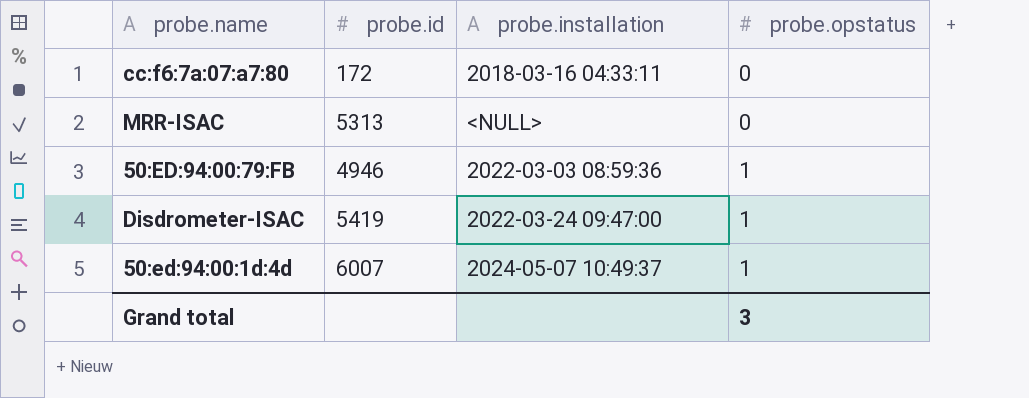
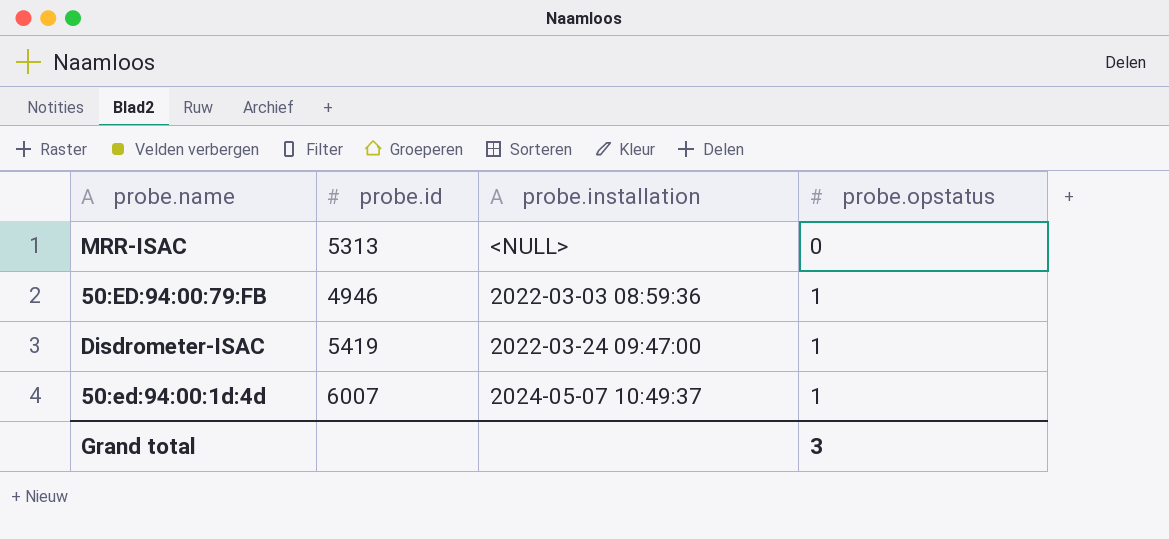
row cc:f6:7a:07:a7:80: 172 | 2018-03-16 04:33:11 | 0 -> none

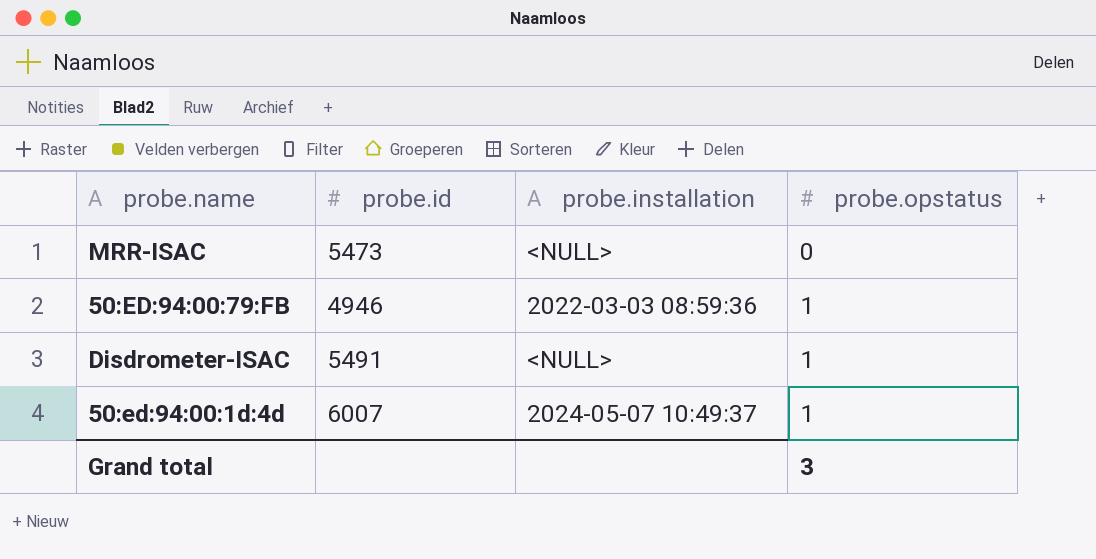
MRR-ISAC | probe.id: 5313 -> 5473
Disdrometer-ISAC | probe.id: 5419 -> 5491
Disdrometer-ISAC | probe.installation: 2022-03-24 09:47:00 -> <NULL>

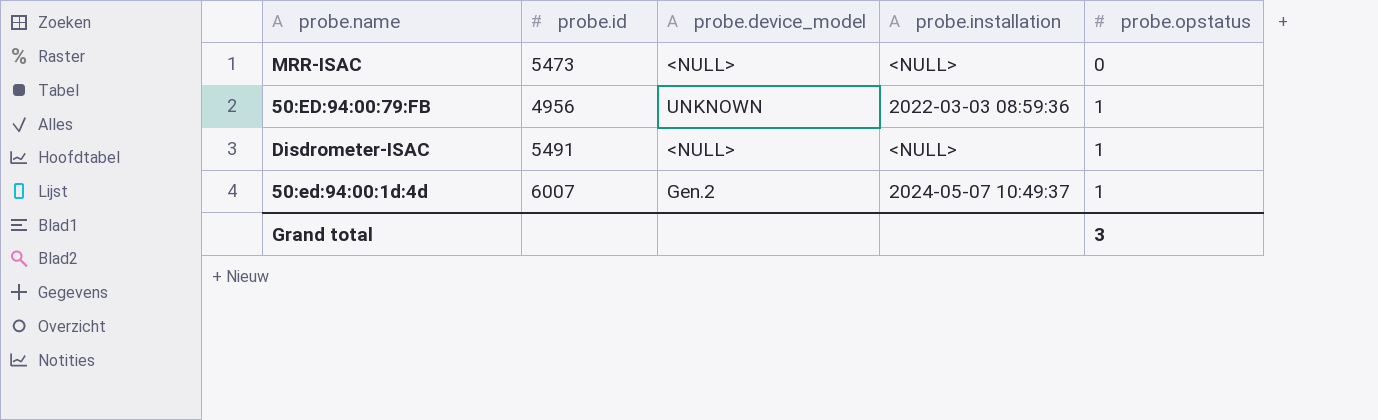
column probe.device_model | position: none -> 3
50:ED:94:00:79:FB | probe.id: 4946 -> 4956

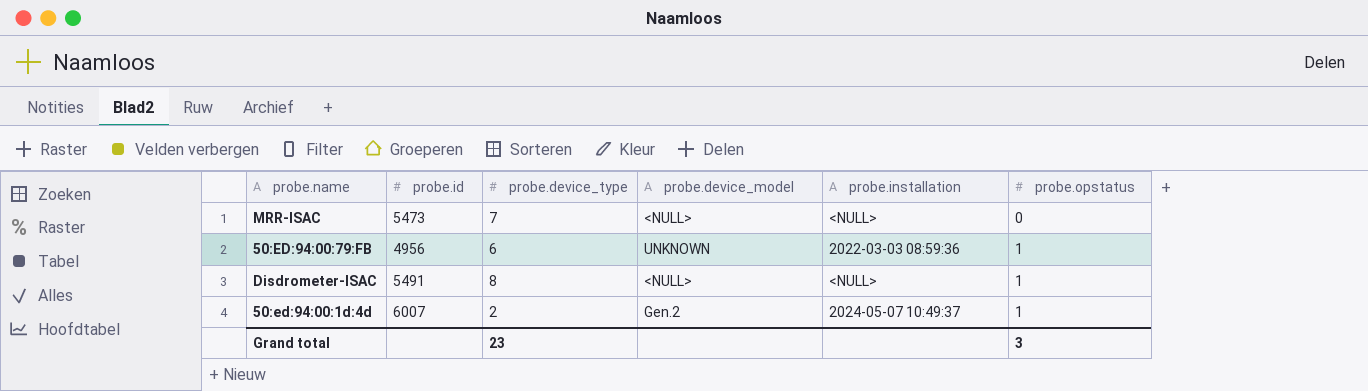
column probe.device_type | position: none -> 3

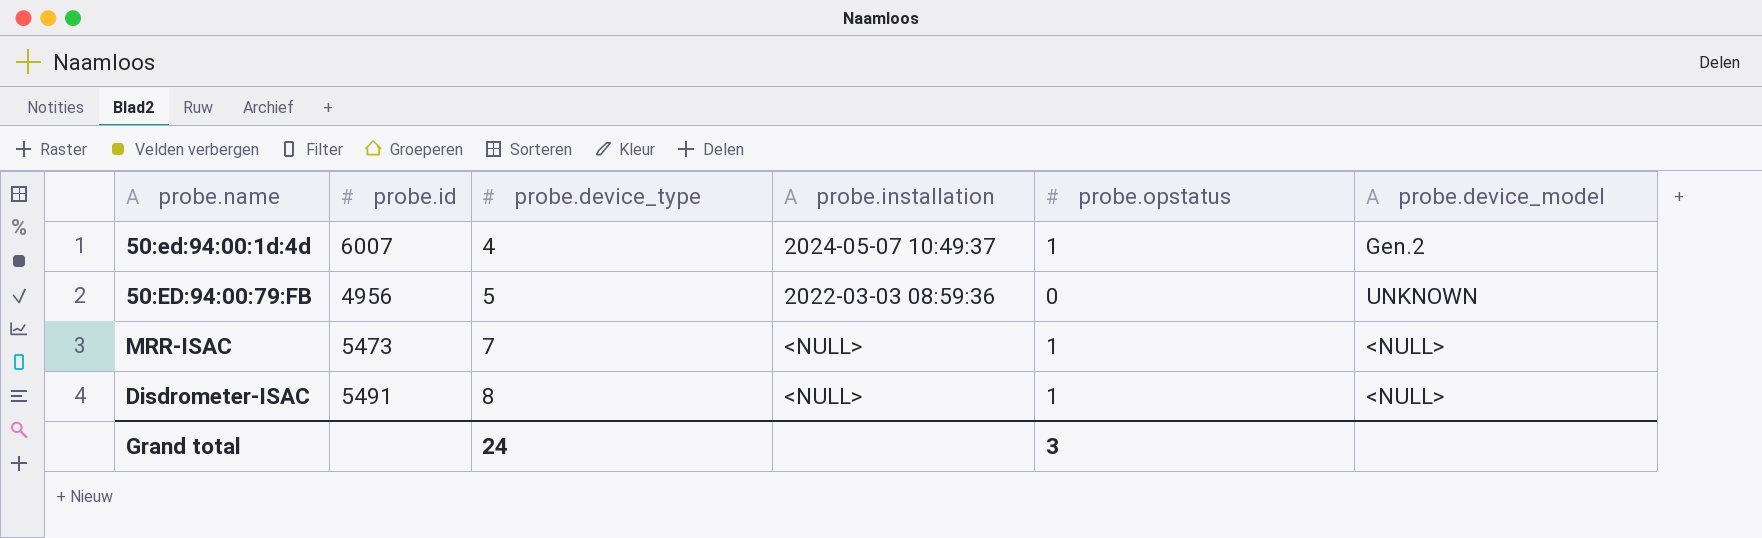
row order: probe.opstatus ascending -> probe.device_type ascending
column probe.device_model | position: 4 -> 6
50:ed:94:00:1d:4d | probe.device_type: 2 -> 4
50:ED:94:00:79:FB | probe.device_type: 6 -> 5
50:ED:94:00:79:FB | probe.opstatus: 1 -> 0
MRR-ISAC | probe.opstatus: 0 -> 1
Grand total | probe.device_type: 23 -> 24

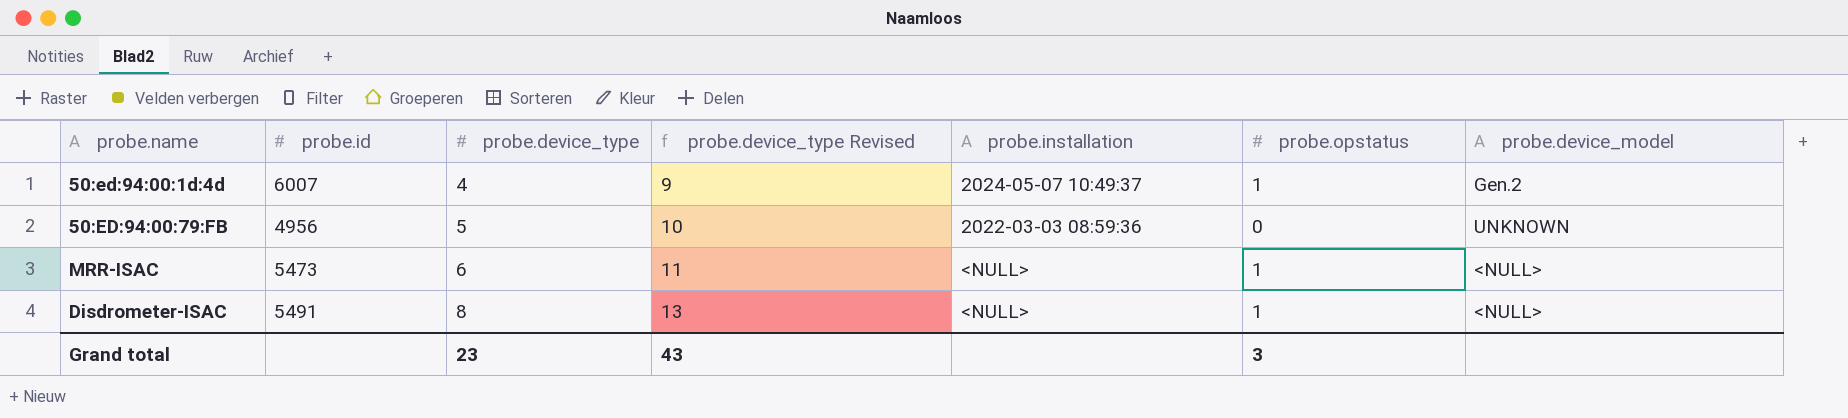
column probe.device_type Revised | formula: none -> [probe.device_type] + 5
MRR-ISAC | probe.device_type: 7 -> 6
Grand total | probe.device_type: 24 -> 23

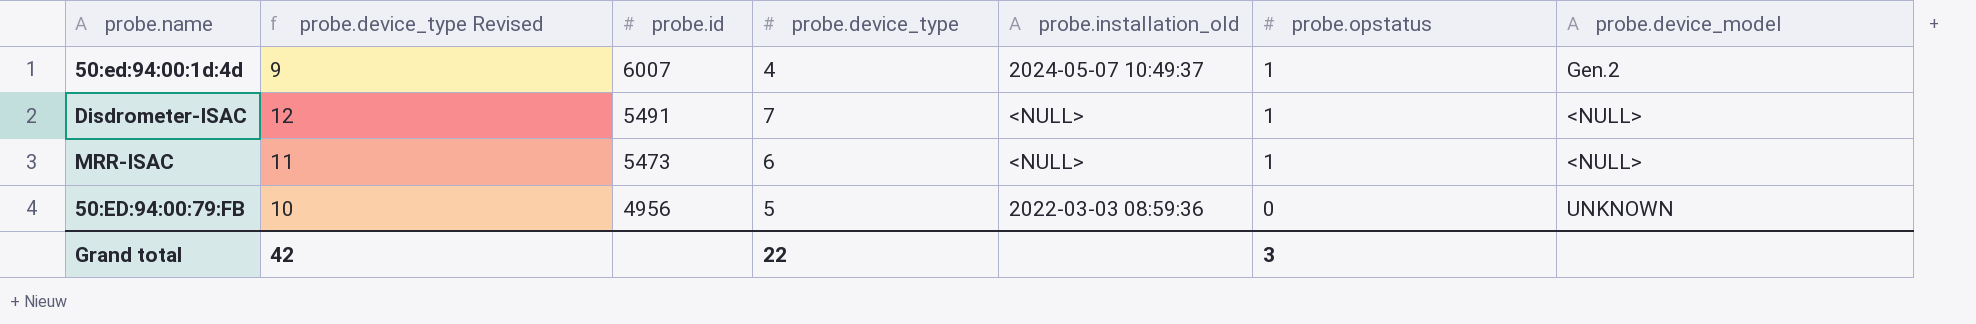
row order: probe.device_type ascending -> probe.id descending
column probe.device_type Revised | position: 4 -> 2
column name: probe.installation -> probe.installation_old
Disdrometer-ISAC | probe.device_type Revised: 13 -> 12
Disdrometer-ISAC | probe.device_type: 8 -> 7
Grand total | probe.device_type Revised: 43 -> 42
Grand total | probe.device_type: 23 -> 22

